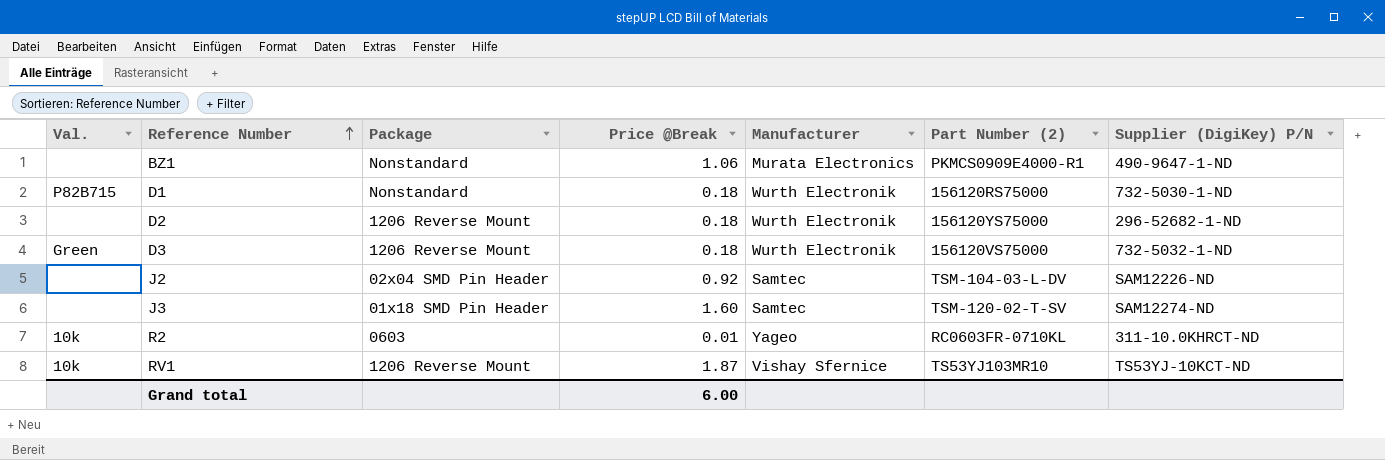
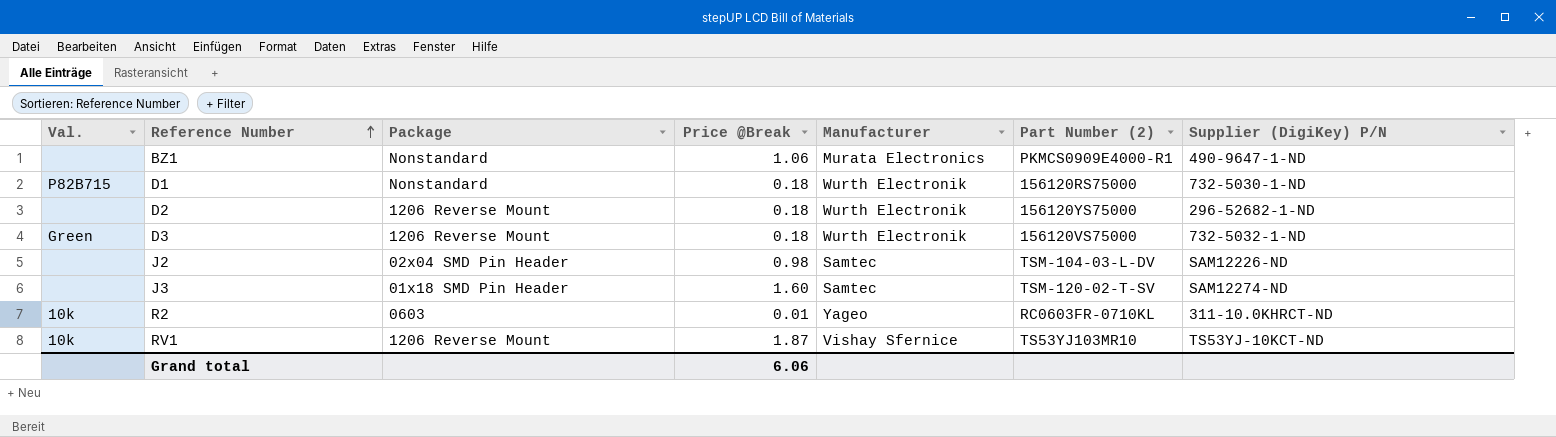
J2 | Price @Break: 0.92 -> 0.98
Grand total | Price @Break: 6.00 -> 6.06

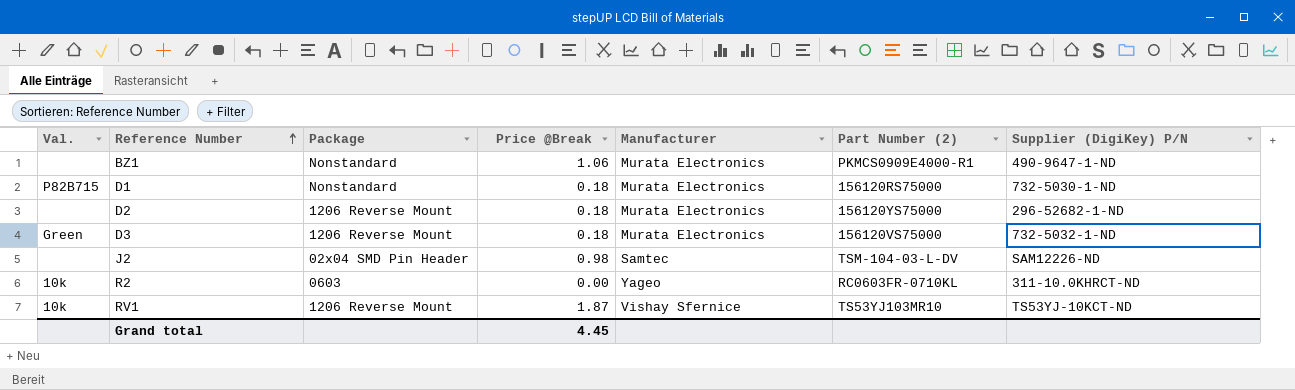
row J3: none | 01x18 SMD Pin Header | 1.60 | Samtec | TSM-120-02-T-SV | SAM12274-ND -> none
D1 | Manufacturer: Wurth Electronik -> Murata Electronics
D2 | Manufacturer: Wurth Electronik -> Murata Electronics
D3 | Manufacturer: Wurth Electronik -> Murata Electronics
R2 | Price @Break: 0.01 -> 0.00
Grand total | Price @Break: 6.06 -> 4.45

